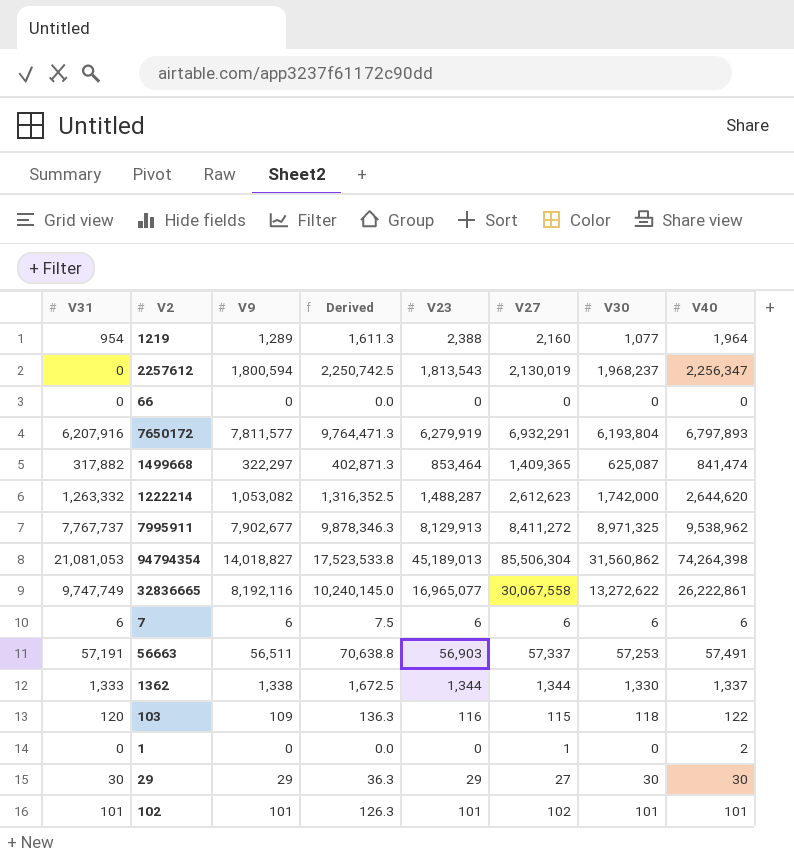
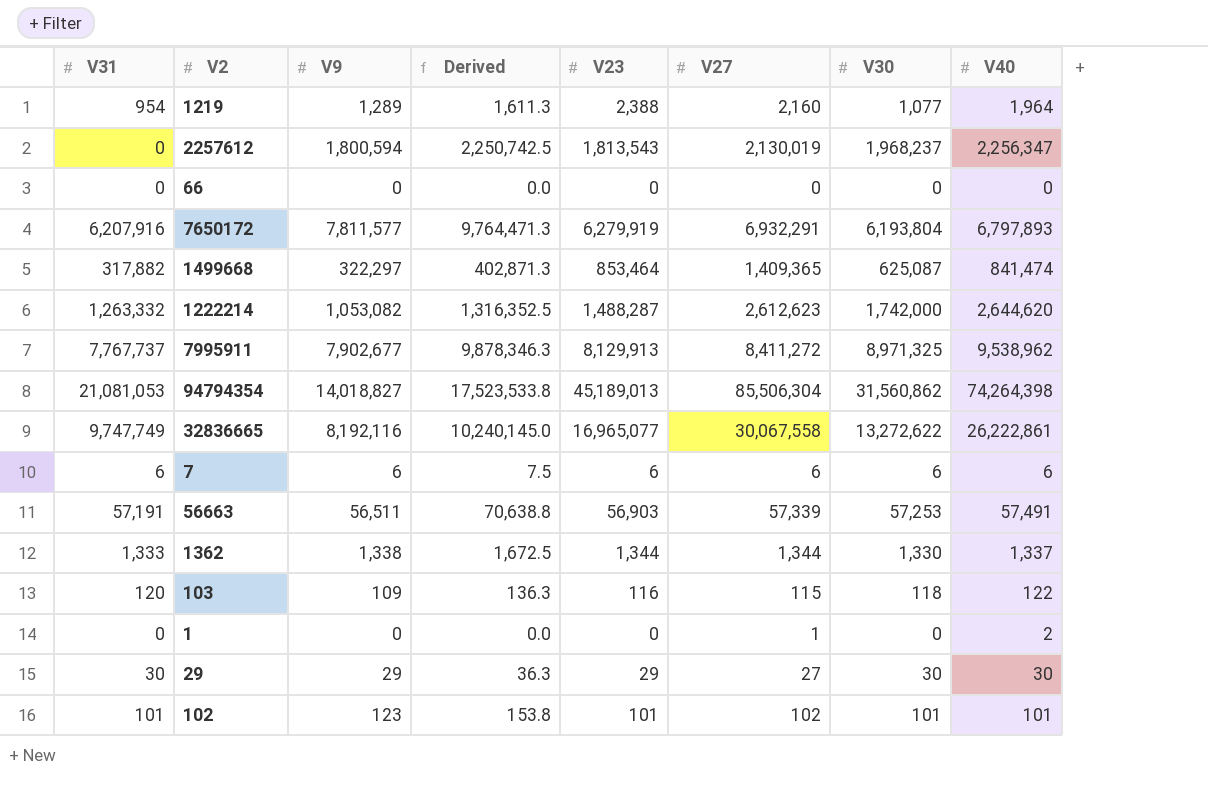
56663 | V27: 57,337 -> 57,339
102 | V9: 101 -> 123
102 | Derived: 126.3 -> 153.8

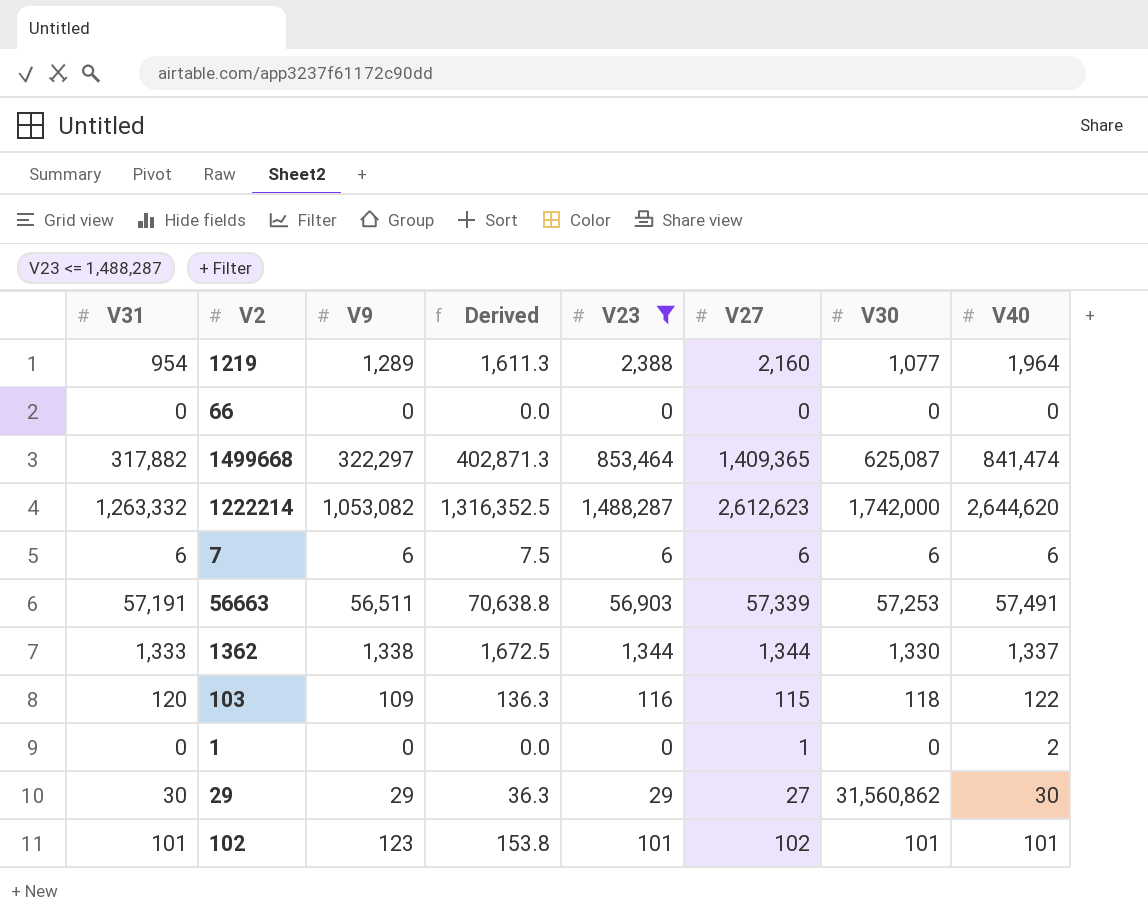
filter: none -> V23 <= 1,488,287
29 | V30: 30 -> 31,560,862

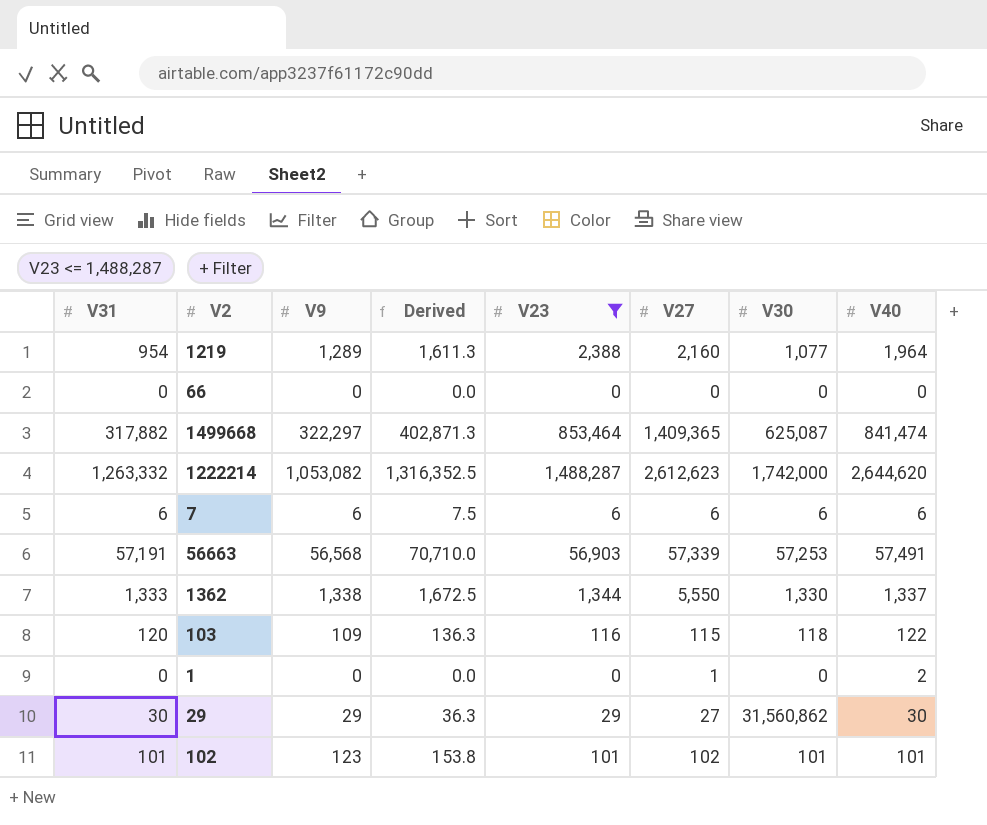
56663 | V9: 56,511 -> 56,568
56663 | Derived: 70,638.8 -> 70,710.0
1362 | V27: 1,344 -> 5,550

